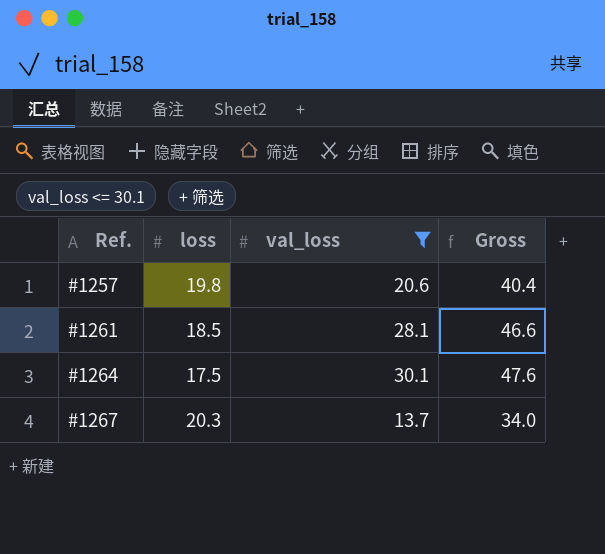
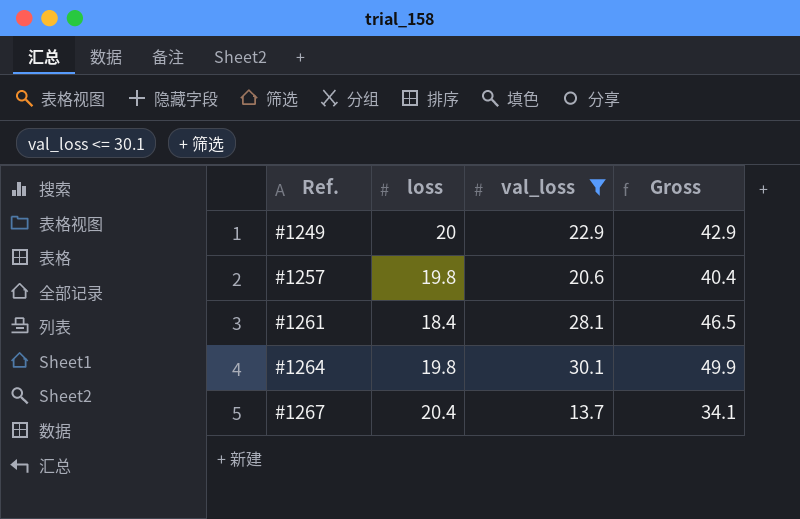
row #1249: none -> 20 | 22.9 | 42.9
#1261 | loss: 18.5 -> 18.4
#1261 | Gross: 46.6 -> 46.5
#1264 | loss: 17.5 -> 19.8
#1264 | Gross: 47.6 -> 49.9
#1267 | loss: 20.3 -> 20.4
#1267 | Gross: 34.0 -> 34.1

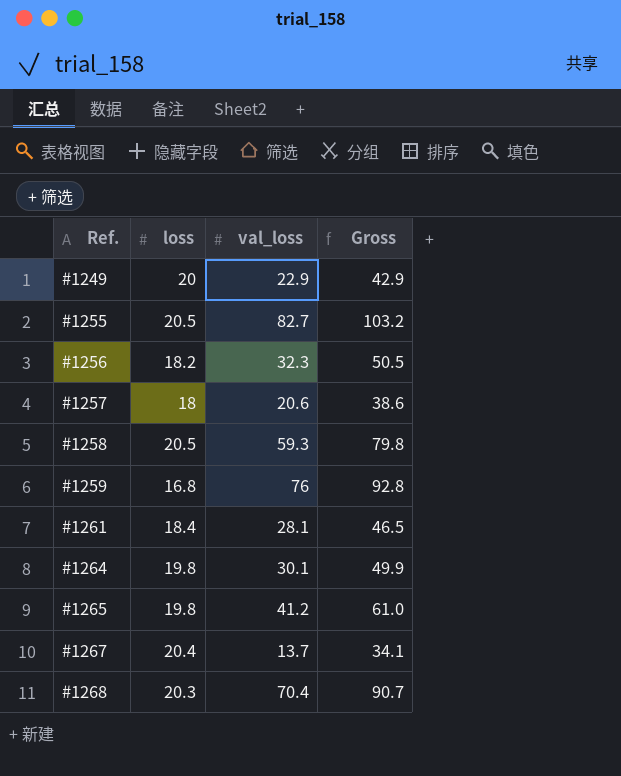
filter: val_loss <= 30.1 -> none
#1257 | loss: 19.8 -> 18
#1257 | Gross: 40.4 -> 38.6

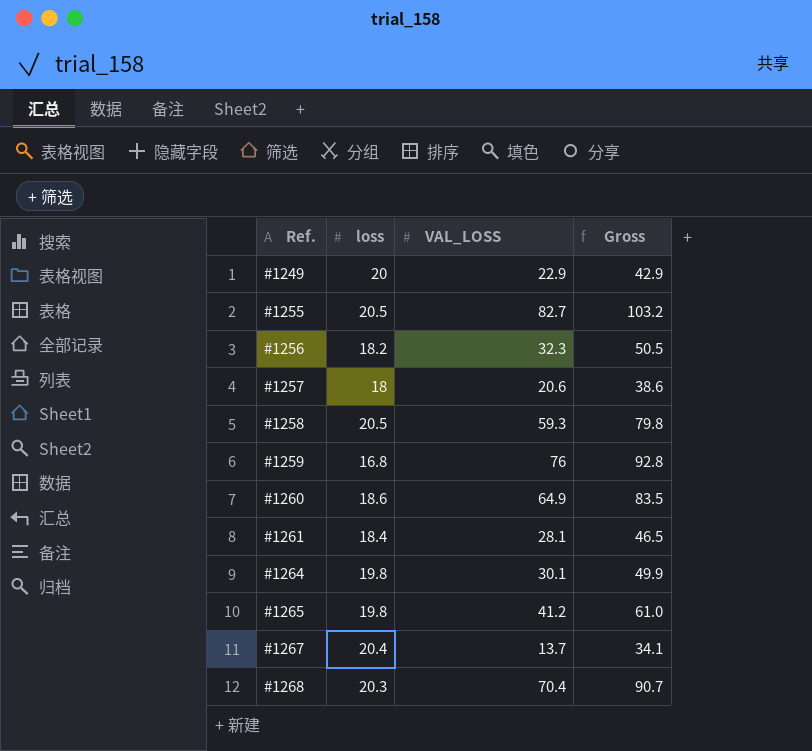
column name: val_loss -> VAL_LOSS
row #1260: none -> 18.6 | 64.9 | 83.5

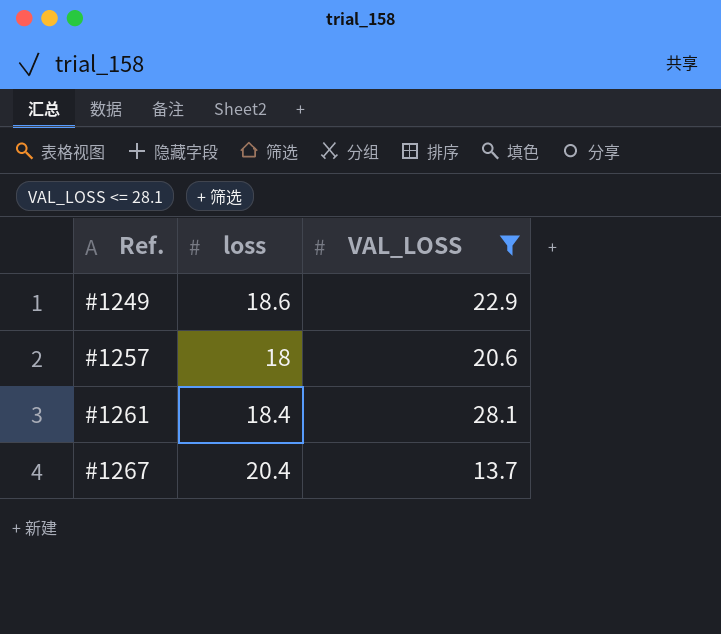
filter: none -> VAL_LOSS <= 28.1
column Gross | formula: [loss] + [VAL_LOSS] -> none
#1249 | loss: 20 -> 18.6

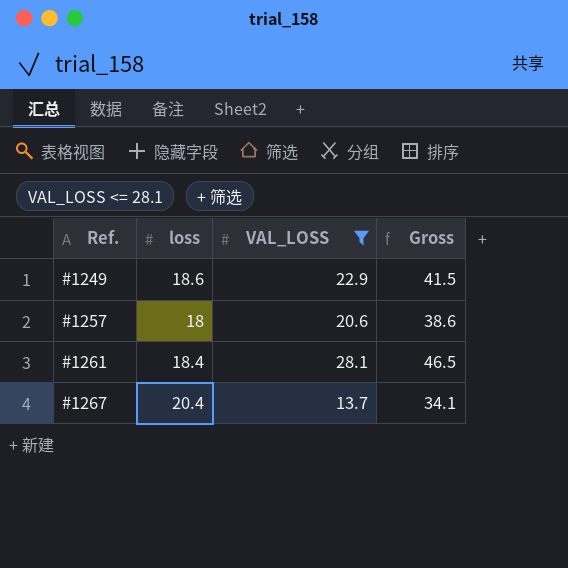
column Gross | formula: none -> [loss] + [VAL_LOSS]

